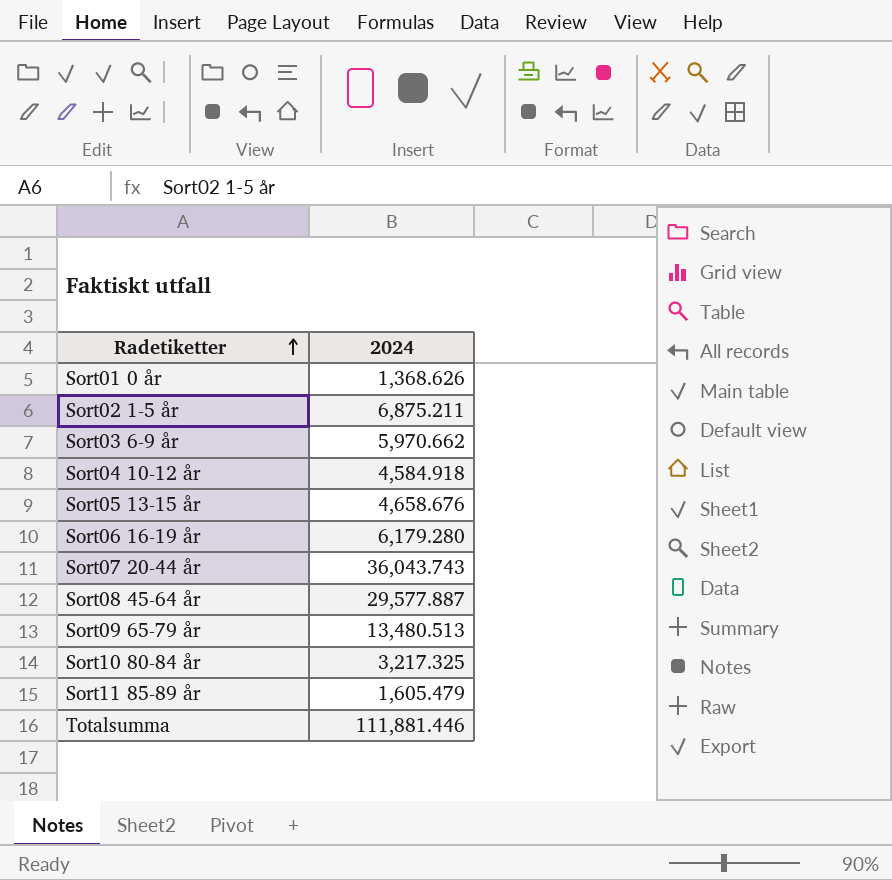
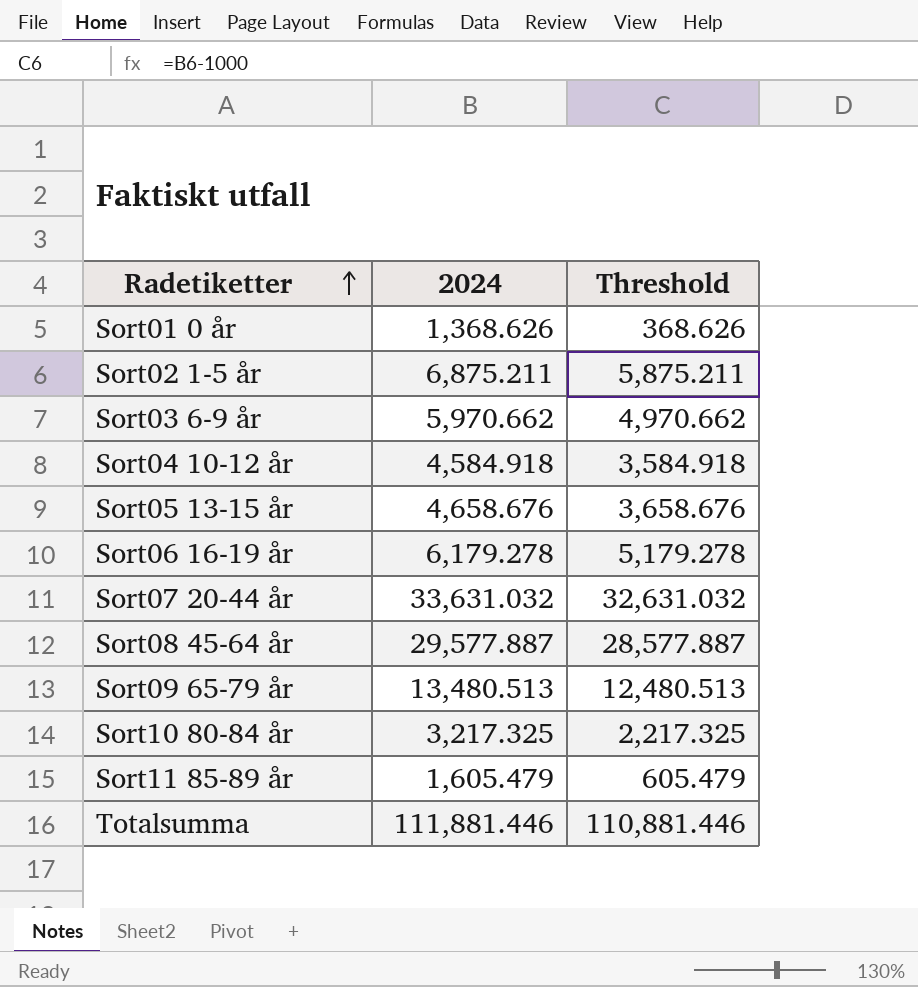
column Threshold | formula: none -> [2024] - 1000
Sort06 16-19 år | 2024: 6,179.280 -> 6,179.278
Sort07 20-44 år | 2024: 36,043.743 -> 33,631.032

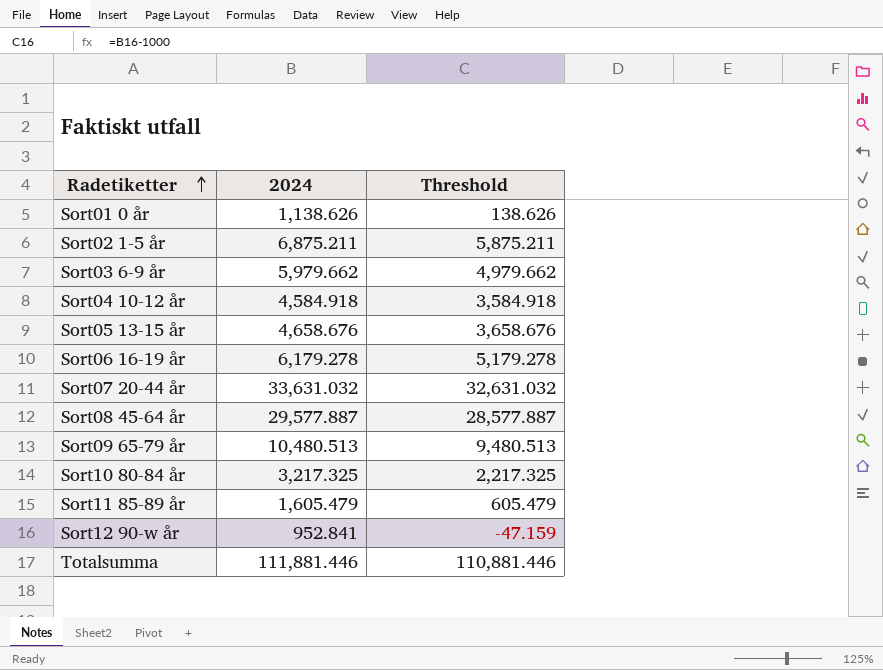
Sort01 0 år | 2024: 1,368.626 -> 1,138.626
Sort01 0 år | Threshold: 368.626 -> 138.626
Sort03 6-9 år | 2024: 5,970.662 -> 5,979.662
Sort03 6-9 år | Threshold: 4,970.662 -> 4,979.662
Sort09 65-79 år | 2024: 13,480.513 -> 10,480.513
Sort09 65-79 år | Threshold: 12,480.513 -> 9,480.513
row Sort12 90-w år: none -> 952.841 | -47.159

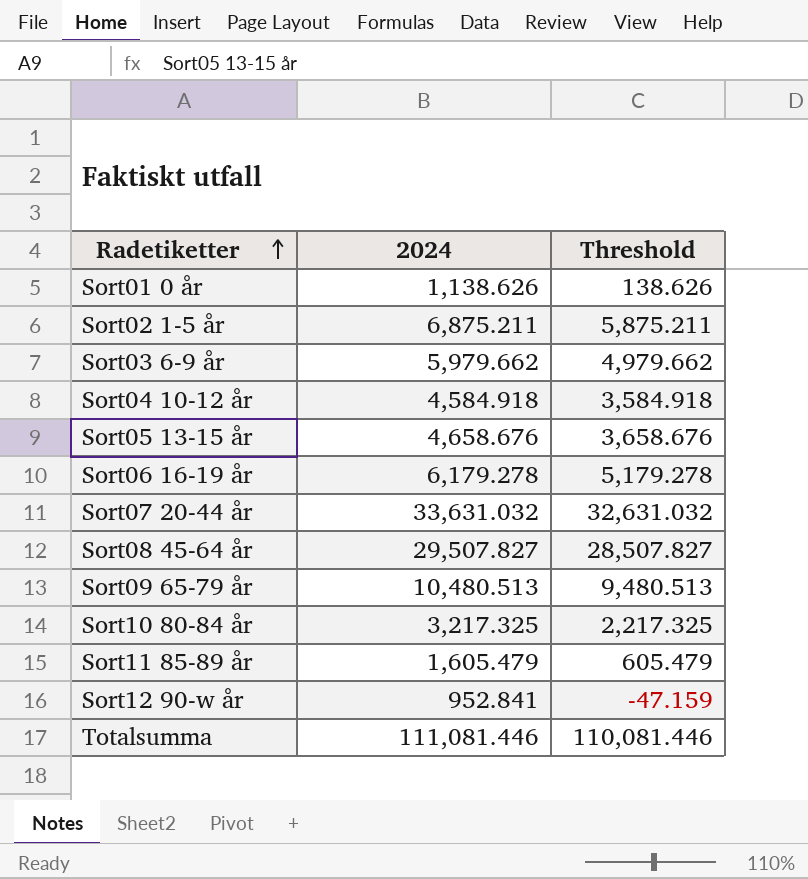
Sort08 45-64 år | 2024: 29,577.887 -> 29,507.827
Sort08 45-64 år | Threshold: 28,577.887 -> 28,507.827
Totalsumma | 2024: 111,881.446 -> 111,081.446
Totalsumma | Threshold: 110,881.446 -> 110,081.446

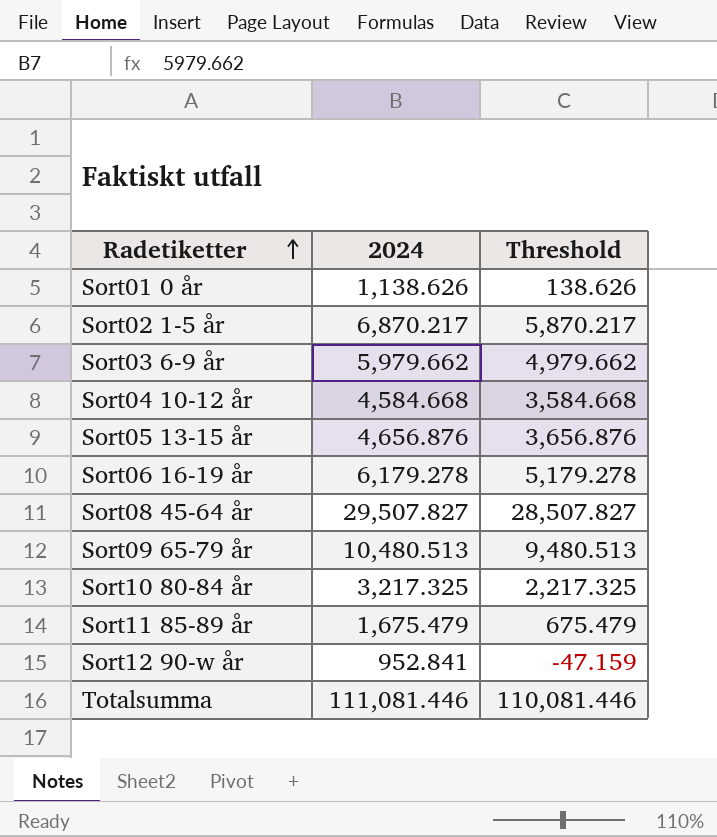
row Sort07 20-44 år: 33,631.032 | 32,631.032 -> none
Sort02 1-5 år | 2024: 6,875.211 -> 6,870.217
Sort02 1-5 år | Threshold: 5,875.211 -> 5,870.217
Sort04 10-12 år | 2024: 4,584.918 -> 4,584.668
Sort04 10-12 år | Threshold: 3,584.918 -> 3,584.668
Sort05 13-15 år | 2024: 4,658.676 -> 4,656.876
Sort05 13-15 år | Threshold: 3,658.676 -> 3,656.876
Sort11 85-89 år | 2024: 1,605.479 -> 1,675.479
Sort11 85-89 år | Threshold: 605.479 -> 675.479

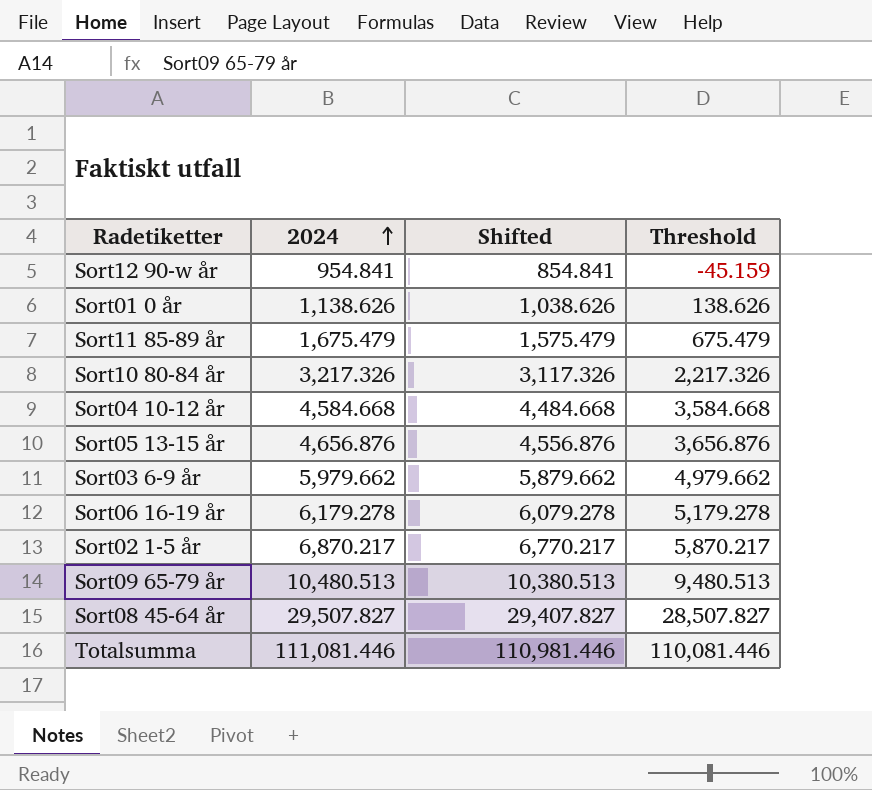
row order: Radetiketter ascending -> 2024 ascending
column Shifted | formula: none -> [2024] - 100
Sort12 90-w år | 2024: 952.841 -> 954.841
Sort12 90-w år | Threshold: -47.159 -> -45.159
Sort10 80-84 år | 2024: 3,217.325 -> 3,217.326
Sort10 80-84 år | Threshold: 2,217.325 -> 2,217.326

